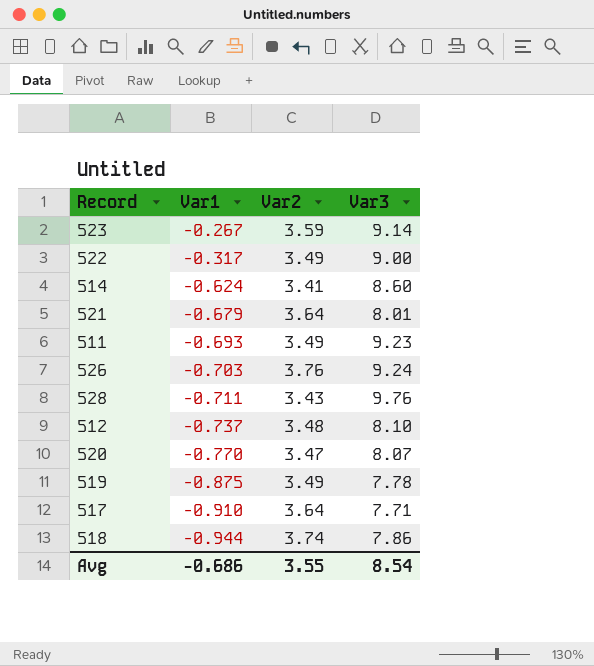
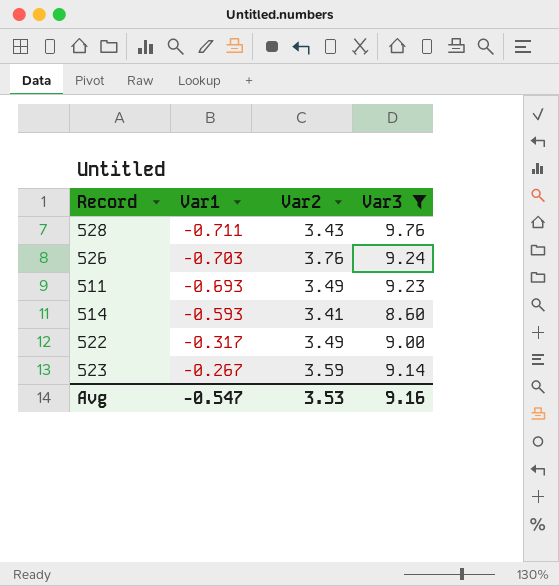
filter: none -> Var3 >= 8.60
row order: Var1 descending -> Var1 ascending
514 | Var1: -0.624 -> -0.593
Avg | Var1: -0.686 -> -0.547
Avg | Var2: 3.55 -> 3.53
Avg | Var3: 8.54 -> 9.16

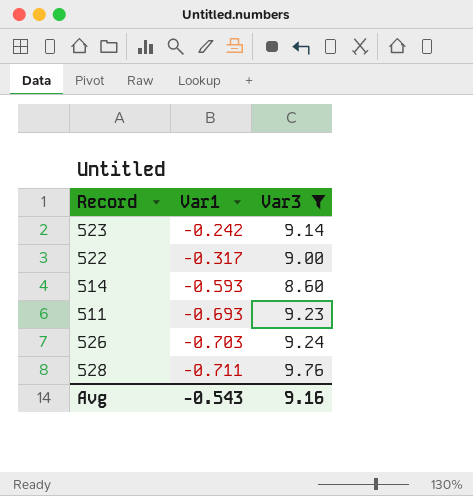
row order: Var1 ascending -> Var1 descending
column Var2 | position: 3 -> none
523 | Var1: -0.267 -> -0.242
Avg | Var1: -0.547 -> -0.543

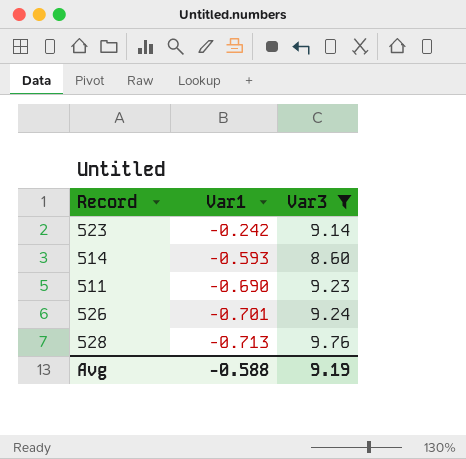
row 522: -0.317 | 9.00 -> none
511 | Var1: -0.693 -> -0.690
526 | Var1: -0.703 -> -0.701
528 | Var1: -0.711 -> -0.713
Avg | Var1: -0.543 -> -0.588
Avg | Var3: 9.16 -> 9.19

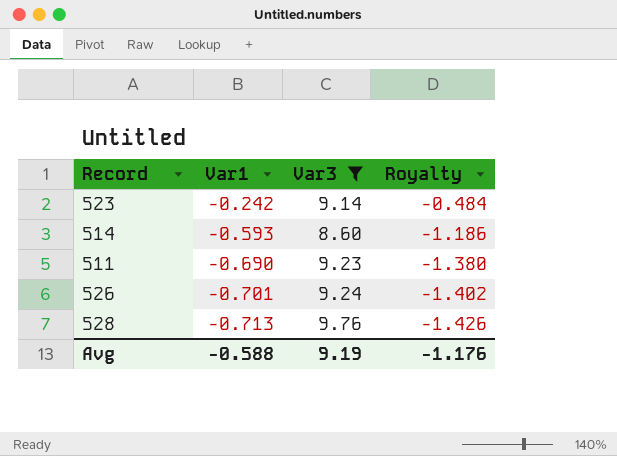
column Royalty | formula: none -> [Var1] * 2

